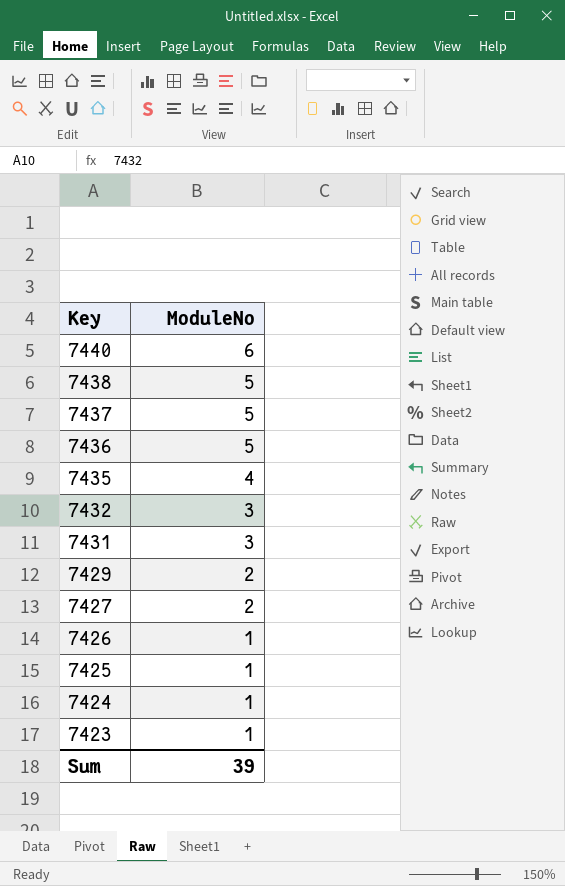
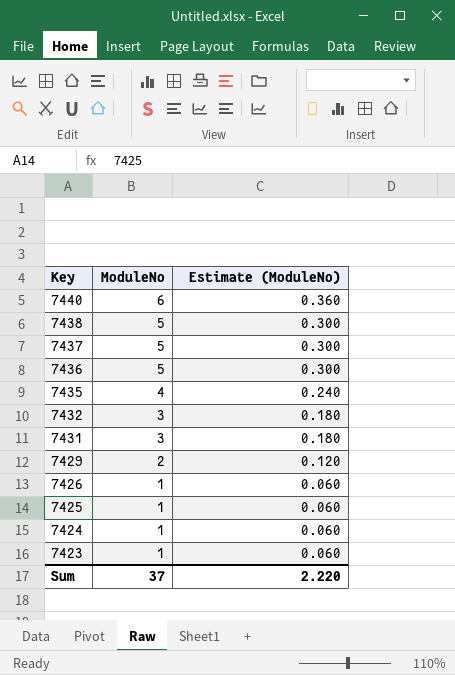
column Estimate (ModuleNo) | formula: none -> [ModuleNo] * 0.06
row 7427: 2 -> none
Sum | ModuleNo: 39 -> 37

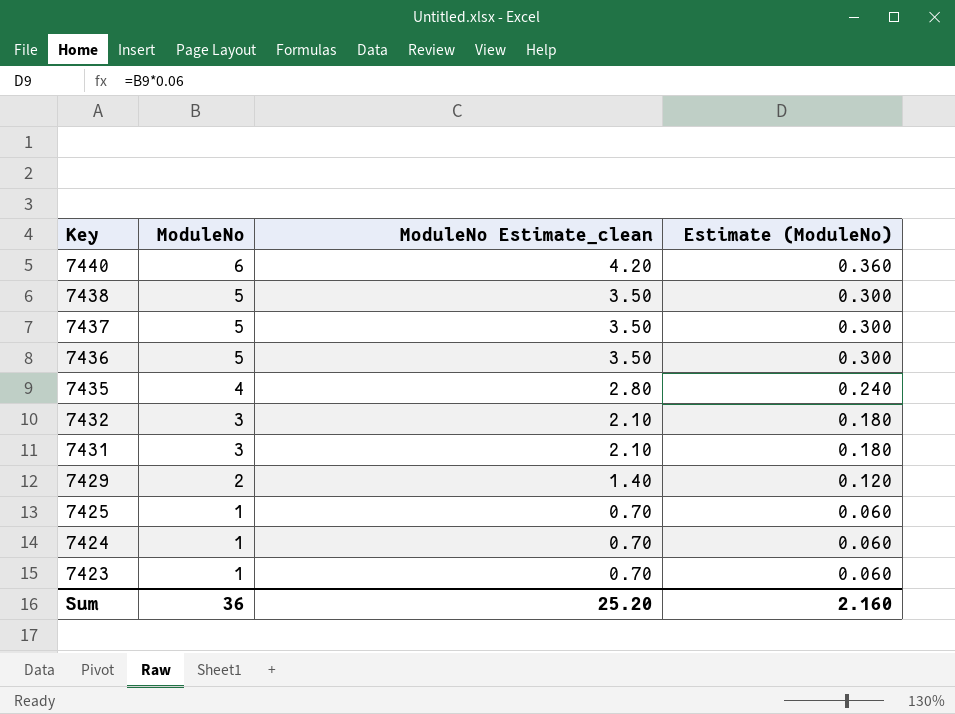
column ModuleNo Estimate_clean | formula: none -> [ModuleNo] * 0.7
row 7426: 1 | 0.060 -> none
Sum | ModuleNo: 37 -> 36
Sum | Estimate (ModuleNo): 2.220 -> 2.160

